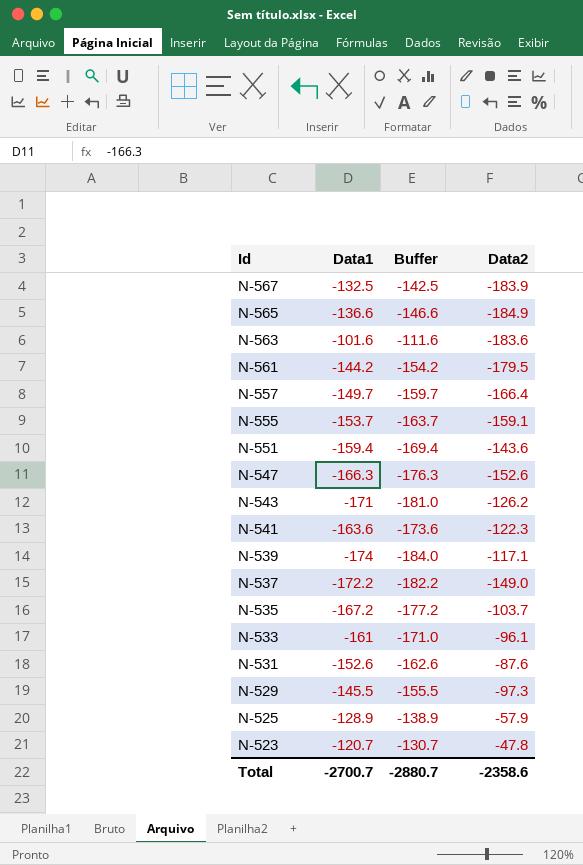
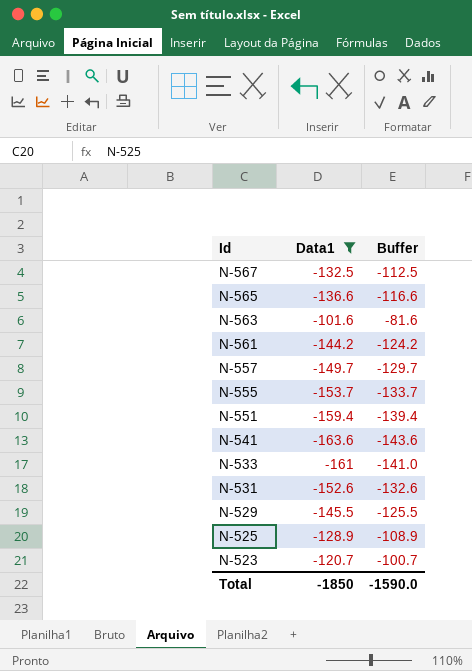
filter: none -> Data1 >= -163.6
column Data2 | position: 4 -> none
column Buffer | formula: [Data1] - 10 -> [Data1] + 20
Total | Data1: -2700.7 -> -1850
Total | Buffer: -2880.7 -> -1590.0

